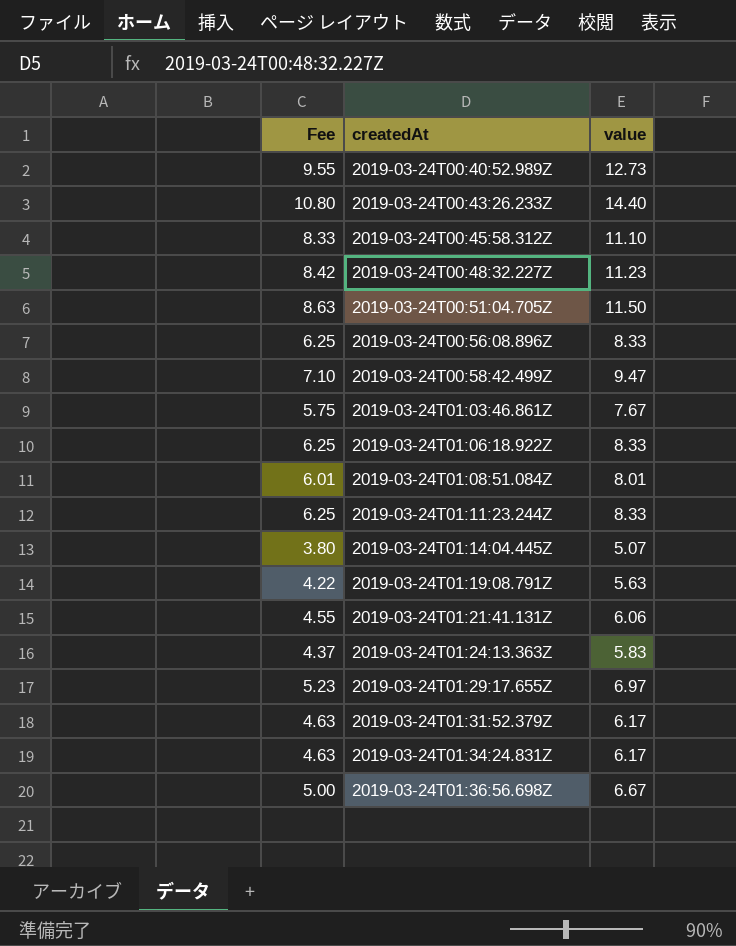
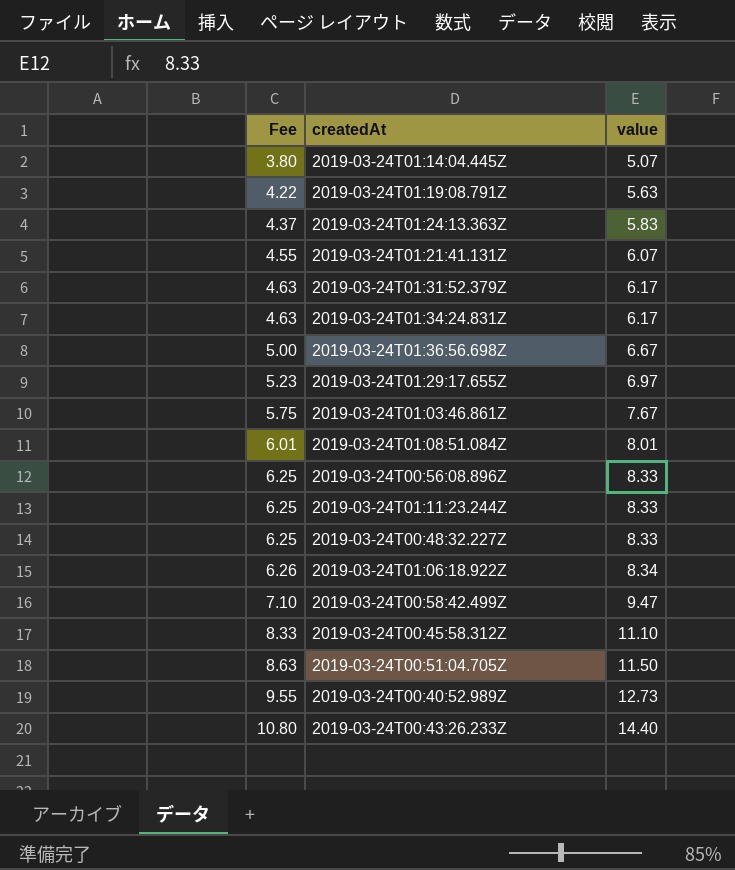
row order: createdAt ascending -> Fee ascending
2019-03-24T01:21:41.131Z | value: 6.06 -> 6.07
2019-03-24T00:48:32.227Z | Fee: 8.42 -> 6.25
2019-03-24T00:48:32.227Z | value: 11.23 -> 8.33
2019-03-24T01:06:18.922Z | Fee: 6.25 -> 6.26
2019-03-24T01:06:18.922Z | value: 8.33 -> 8.34

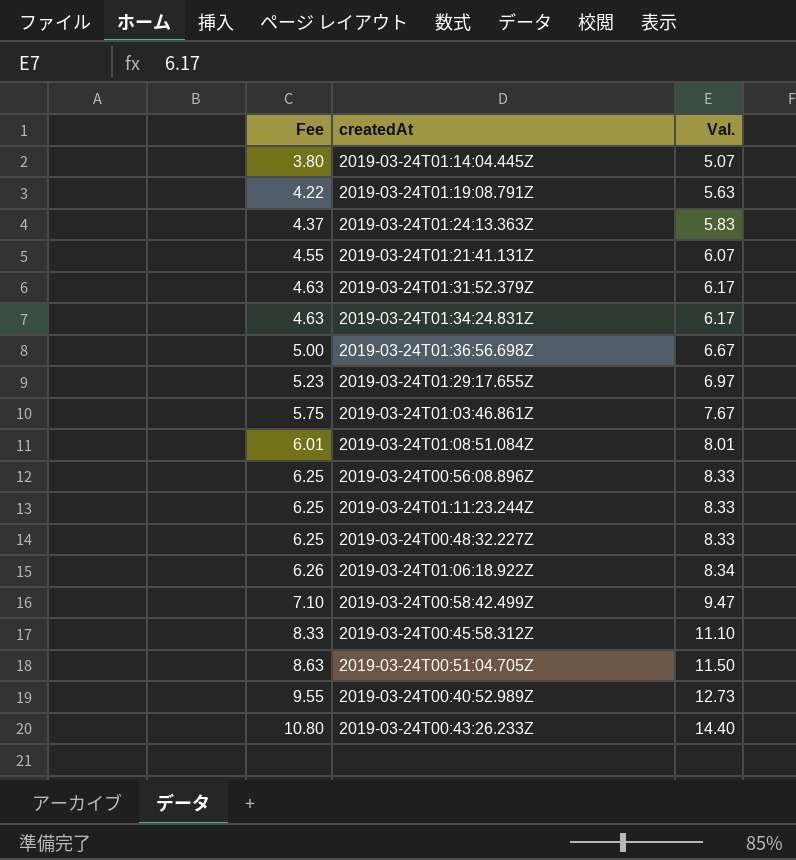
column name: value -> Val.

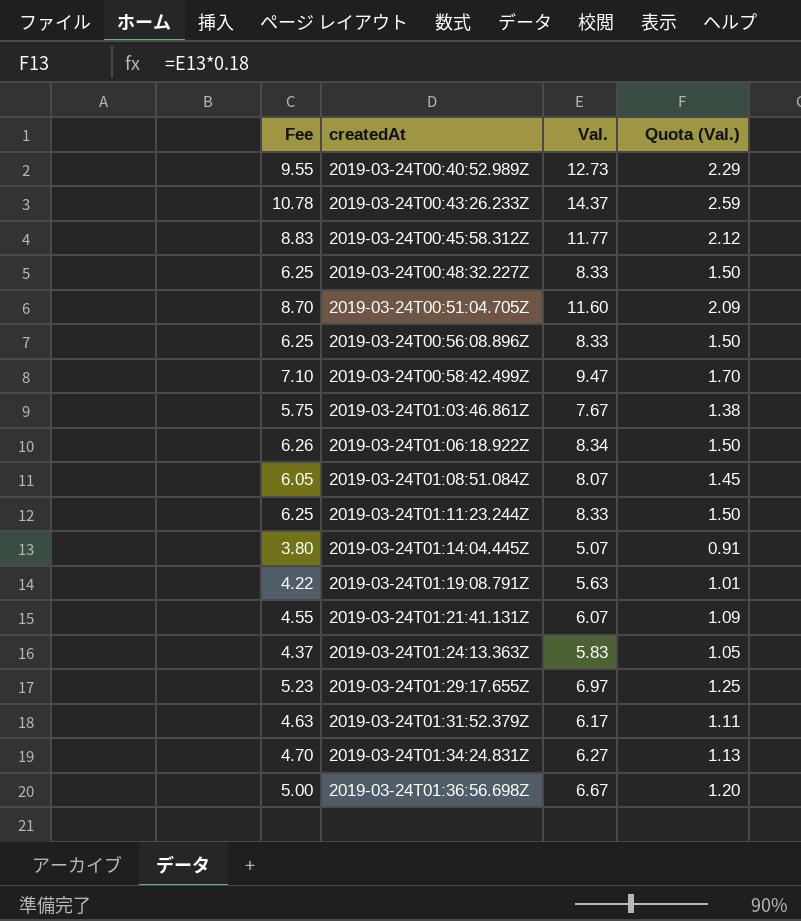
row order: Fee ascending -> createdAt ascending
column Quota (Val.) | formula: none -> [Val.] * 0.18
2019-03-24T00:43:26.233Z | Fee: 10.80 -> 10.78
2019-03-24T00:43:26.233Z | Val.: 14.40 -> 14.37
2019-03-24T00:45:58.312Z | Fee: 8.33 -> 8.83
2019-03-24T00:45:58.312Z | Val.: 11.10 -> 11.77
2019-03-24T00:51:04.705Z | Fee: 8.63 -> 8.70
2019-03-24T00:51:04.705Z | Val.: 11.50 -> 11.60
2019-03-24T01:08:51.084Z | Fee: 6.01 -> 6.05
2019-03-24T01:08:51.084Z | Val.: 8.01 -> 8.07
2019-03-24T01:34:24.831Z | Fee: 4.63 -> 4.70
2019-03-24T01:34:24.831Z | Val.: 6.17 -> 6.27

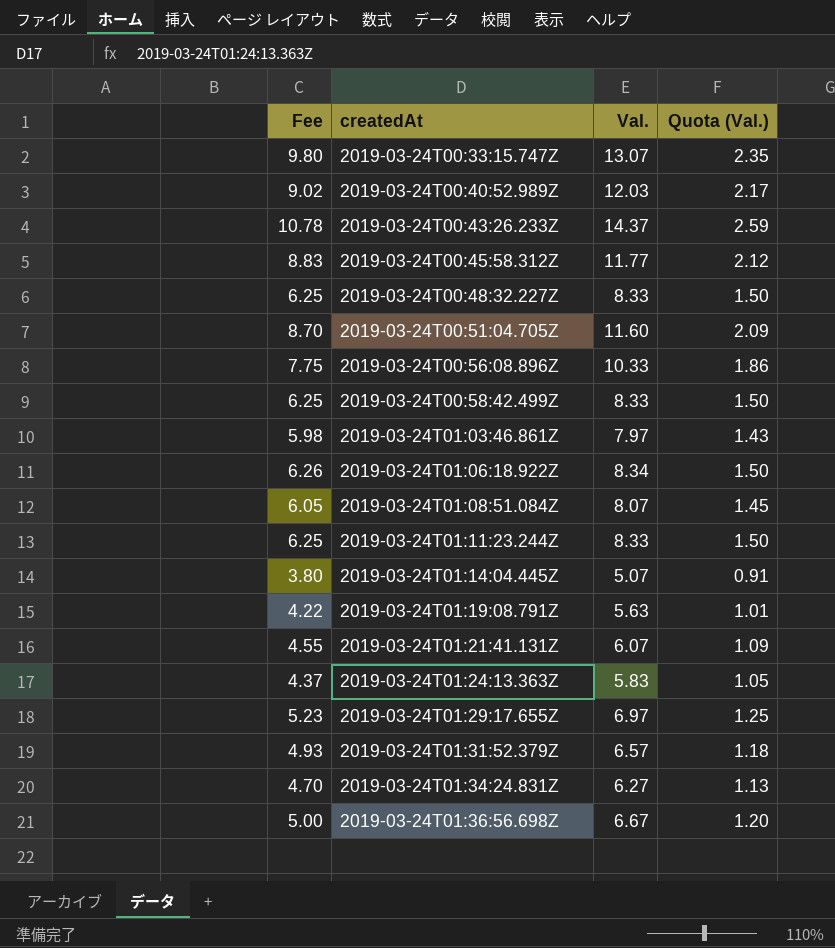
row 2019-03-24T00:33:15.747Z: none -> 9.80 | 13.07 | 2.35
2019-03-24T00:40:52.989Z | Fee: 9.55 -> 9.02
2019-03-24T00:40:52.989Z | Val.: 12.73 -> 12.03
2019-03-24T00:40:52.989Z | Quota (Val.): 2.29 -> 2.17
2019-03-24T00:56:08.896Z | Fee: 6.25 -> 7.75
2019-03-24T00:56:08.896Z | Val.: 8.33 -> 10.33
2019-03-24T00:56:08.896Z | Quota (Val.): 1.50 -> 1.86
2019-03-24T00:58:42.499Z | Fee: 7.10 -> 6.25
2019-03-24T00:58:42.499Z | Val.: 9.47 -> 8.33
2019-03-24T00:58:42.499Z | Quota (Val.): 1.70 -> 1.50
2019-03-24T01:03:46.861Z | Fee: 5.75 -> 5.98
2019-03-24T01:03:46.861Z | Val.: 7.67 -> 7.97
2019-03-24T01:03:46.861Z | Quota (Val.): 1.38 -> 1.43
2019-03-24T01:31:52.379Z | Fee: 4.63 -> 4.93
2019-03-24T01:31:52.379Z | Val.: 6.17 -> 6.57
2019-03-24T01:31:52.379Z | Quota (Val.): 1.11 -> 1.18

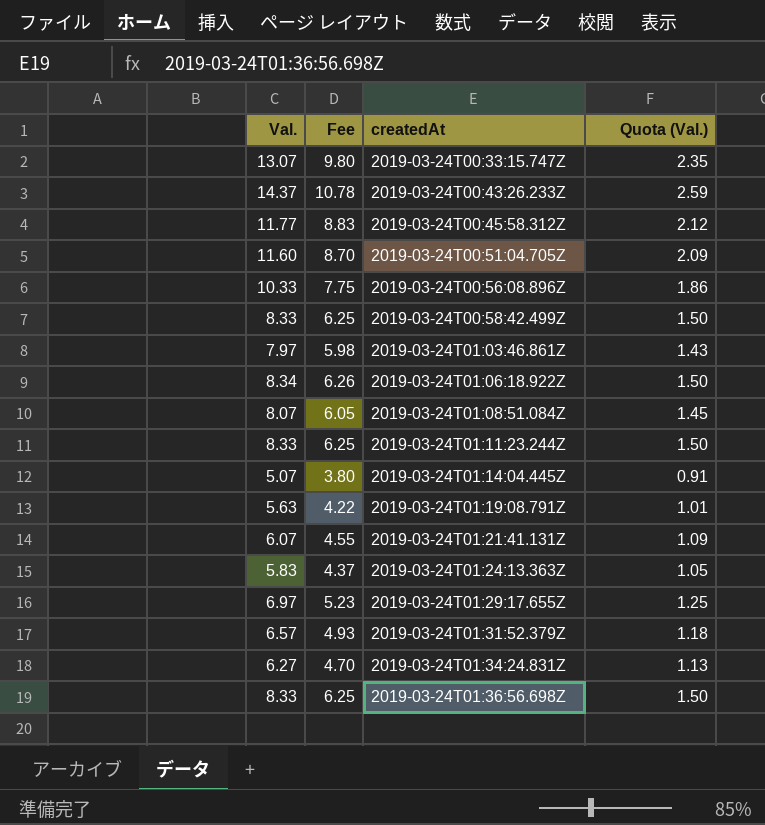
column Val. | position: 3 -> 1
row 2019-03-24T00:40:52.989Z: 9.02 | 12.03 | 2.17 -> none
row 2019-03-24T00:48:32.227Z: 6.25 | 8.33 | 1.50 -> none
2019-03-24T01:36:56.698Z | Val.: 6.67 -> 8.33
2019-03-24T01:36:56.698Z | Fee: 5.00 -> 6.25
2019-03-24T01:36:56.698Z | Quota (Val.): 1.20 -> 1.50

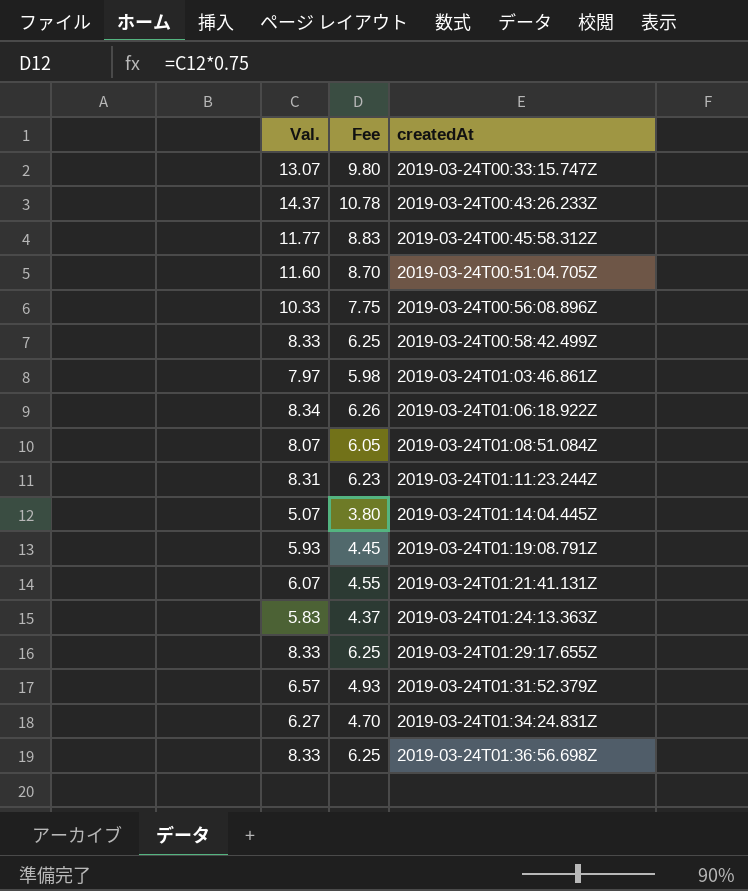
column Quota (Val.) | formula: [Val.] * 0.18 -> none
2019-03-24T01:11:23.244Z | Val.: 8.33 -> 8.31
2019-03-24T01:11:23.244Z | Fee: 6.25 -> 6.23
2019-03-24T01:19:08.791Z | Val.: 5.63 -> 5.93
2019-03-24T01:19:08.791Z | Fee: 4.22 -> 4.45
2019-03-24T01:29:17.655Z | Val.: 6.97 -> 8.33
2019-03-24T01:29:17.655Z | Fee: 5.23 -> 6.25

